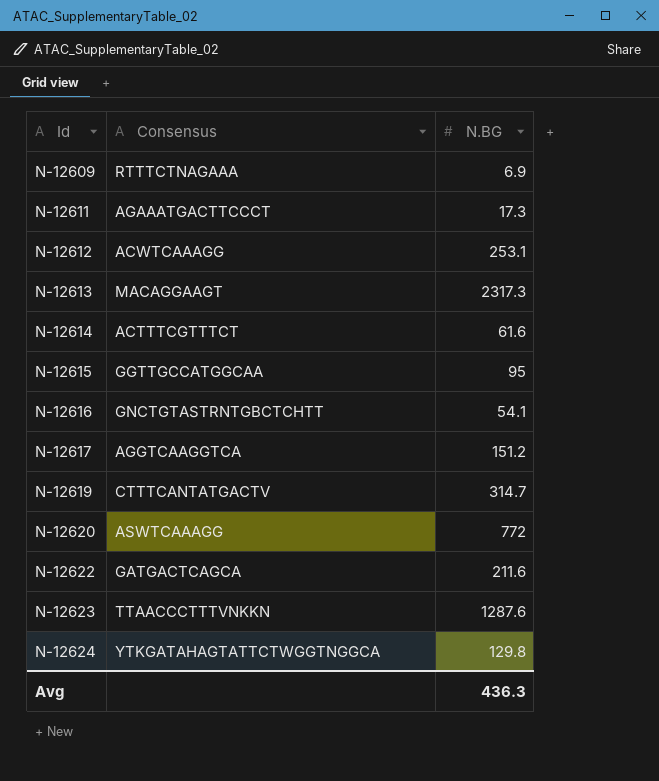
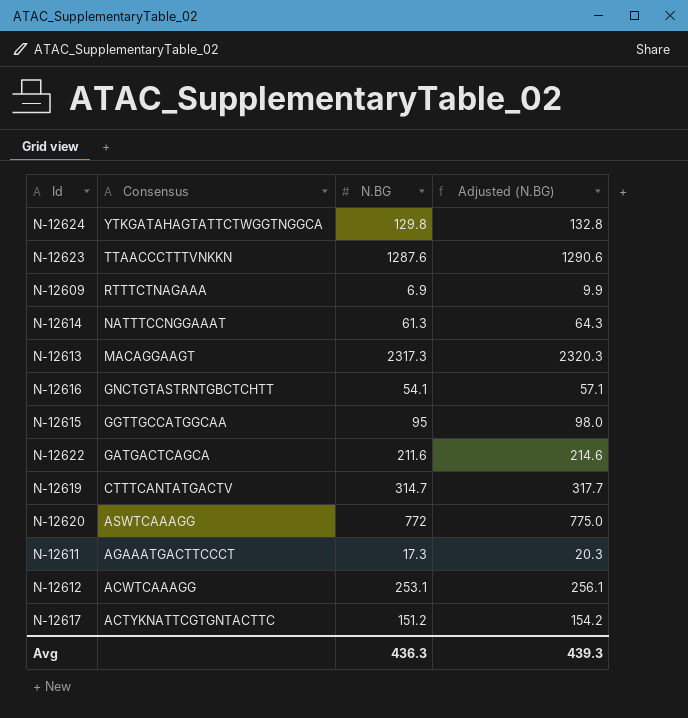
row order: Id ascending -> Consensus descending
column Adjusted (N.BG) | formula: none -> [N.BG] + 3
N-12614 | Consensus: ACTTTCGTTTCT -> NATTTCCNGGAAAT
N-12614 | N.BG: 61.6 -> 61.3
N-12617 | Consensus: AGGTCAAGGTCA -> ACTYKNATTCGTGNTACTTC

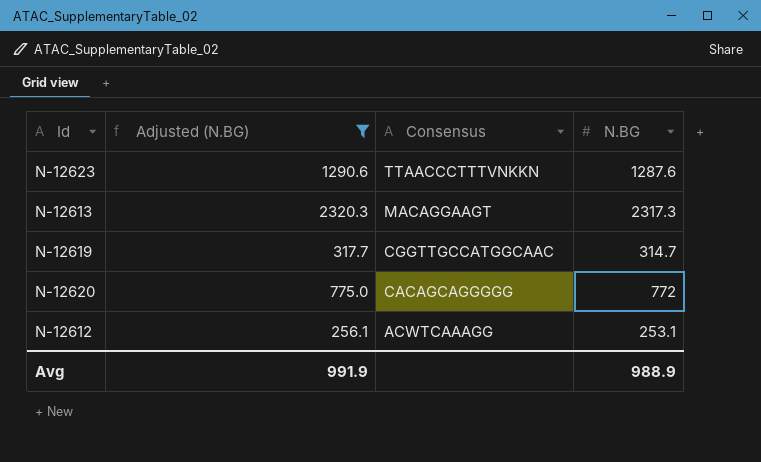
filter: none -> Adjusted (N.BG) >= 256.1
column Adjusted (N.BG) | position: 4 -> 2
N-12619 | Consensus: CTTTCANTATGACTV -> CGGTTGCCATGGCAAC
N-12620 | Consensus: ASWTCAAAGG -> CACAGCAGGGGG
Avg | Adjusted (N.BG): 439.3 -> 991.9
Avg | N.BG: 436.3 -> 988.9

